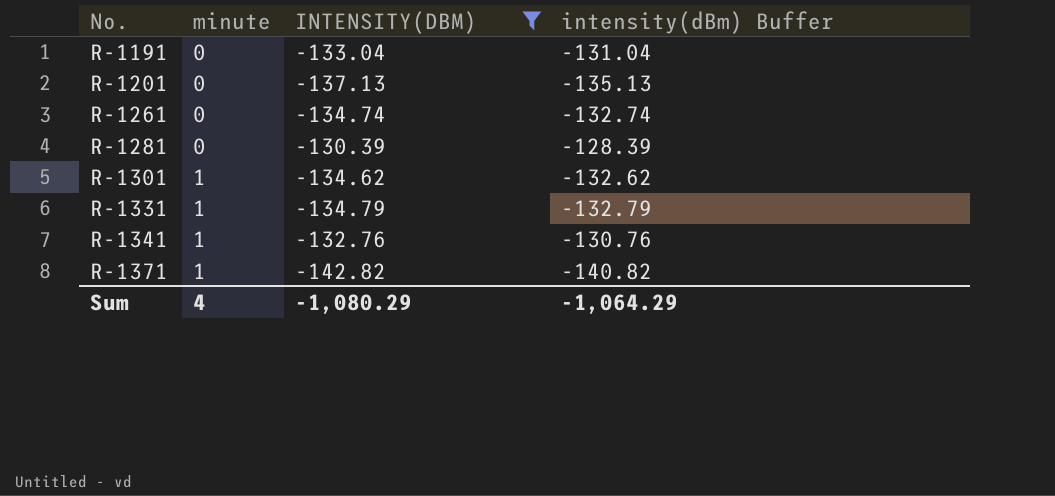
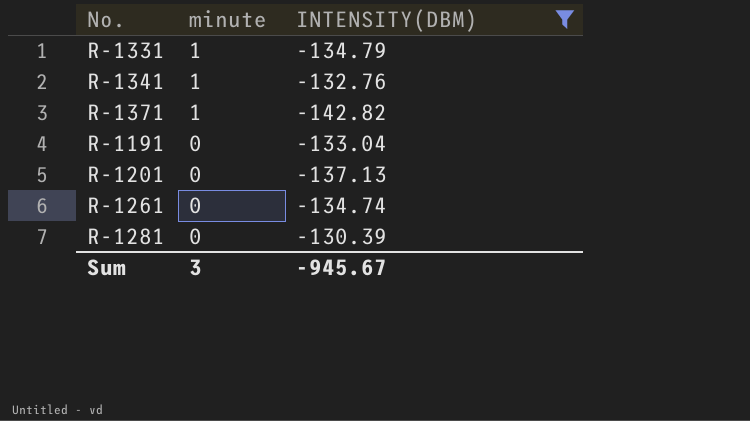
row order: No. ascending -> minute descending
column intensity(dBm) Buffer | formula: [INTENSITY(DBM)] + 2 -> none
row R-1301: 1 | -134.62 | -132.62 -> none
Sum | minute: 4 -> 3
Sum | INTENSITY(DBM): -1,080.29 -> -945.67

